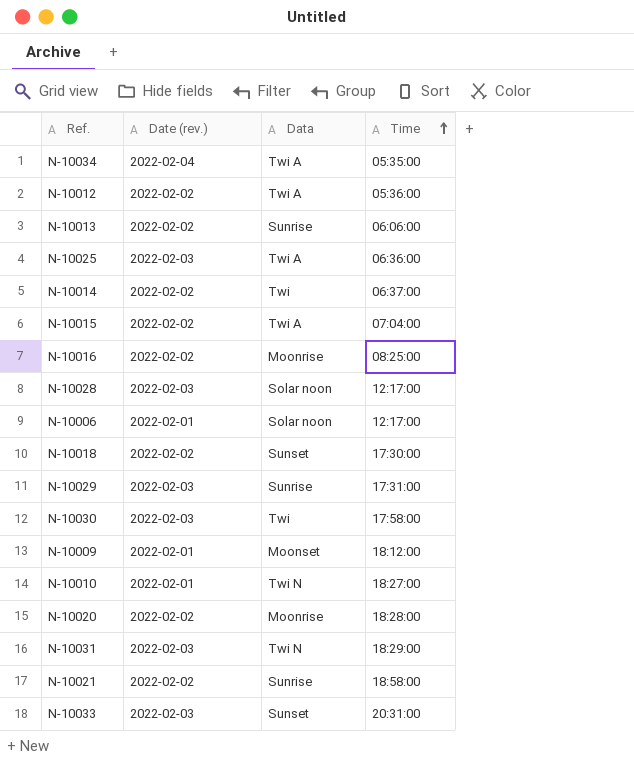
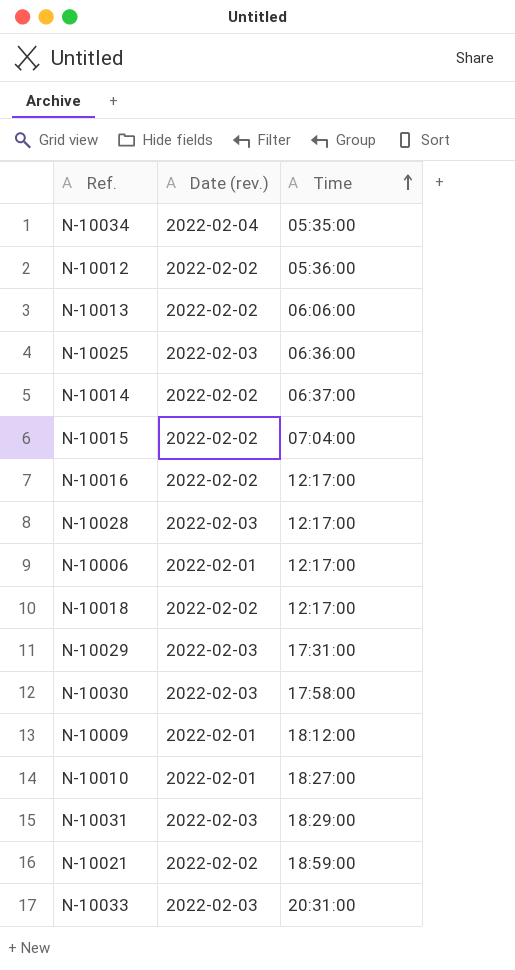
column Data | position: 3 -> none
row N-10020: 2022-02-02 | Moonrise | 18:28:00 -> none
N-10016 | Time: 08:25:00 -> 12:17:00
N-10018 | Time: 17:30:00 -> 12:17:00
N-10021 | Time: 18:58:00 -> 18:59:00

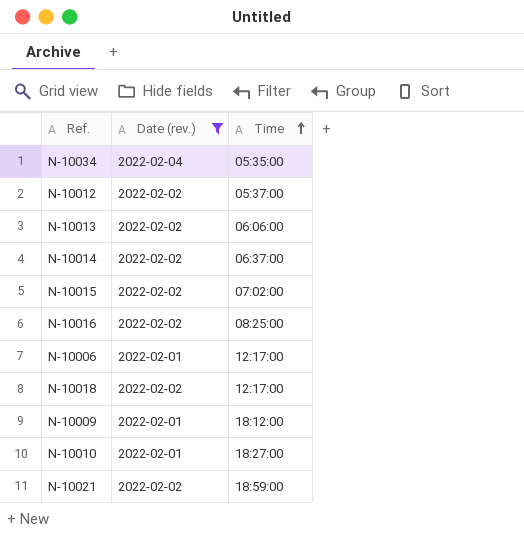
filter: none -> Date (rev.) != 2022-02-03
N-10012 | Time: 05:36:00 -> 05:37:00
N-10015 | Time: 07:04:00 -> 07:02:00
N-10016 | Time: 12:17:00 -> 08:25:00

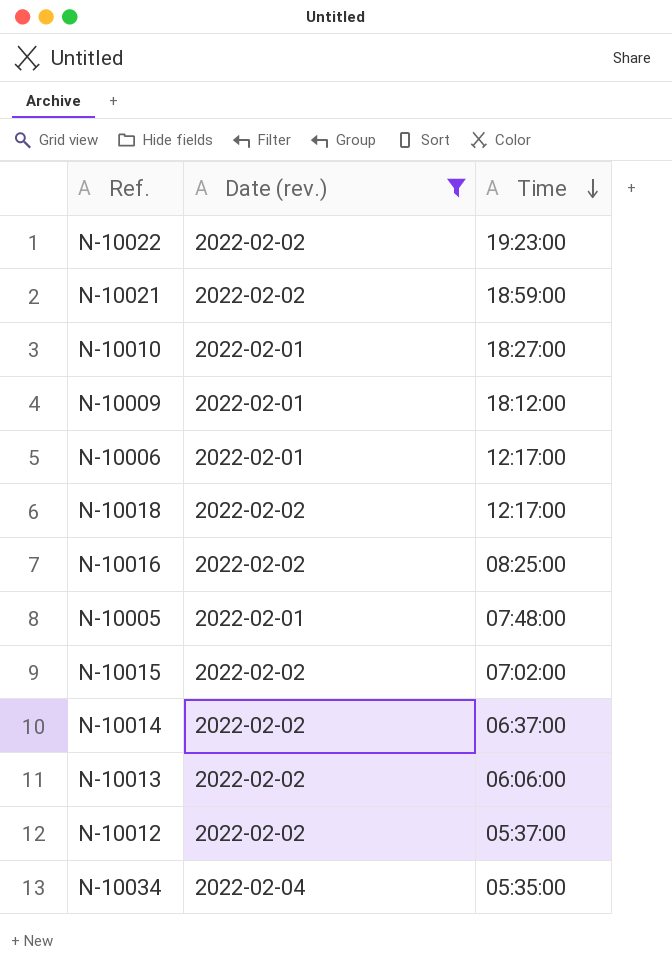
row order: Time ascending -> Time descending
row N-10022: none -> 2022-02-02 | 19:23:00
row N-10005: none -> 2022-02-01 | 07:48:00

